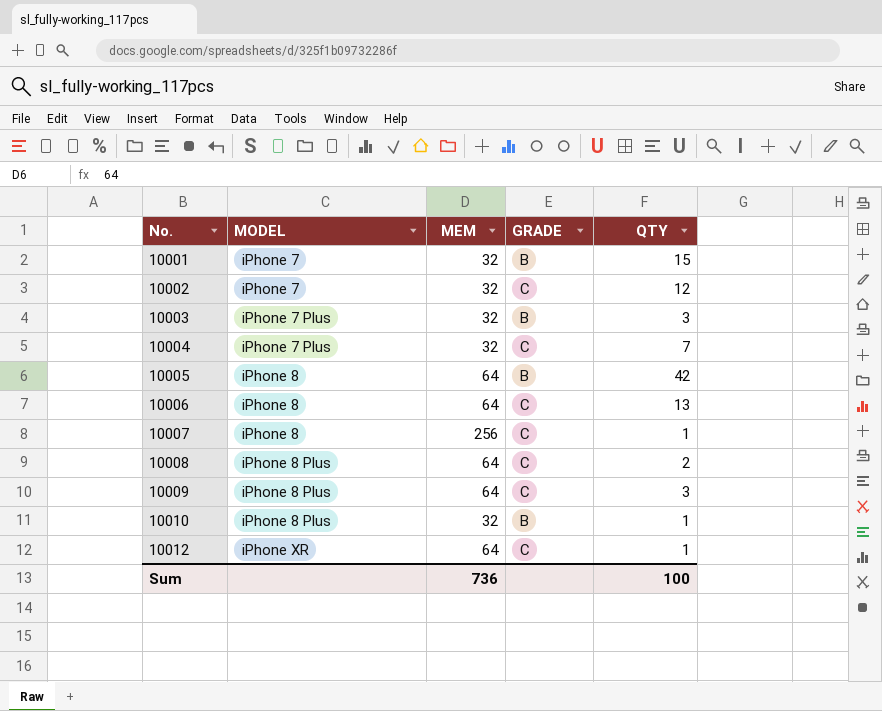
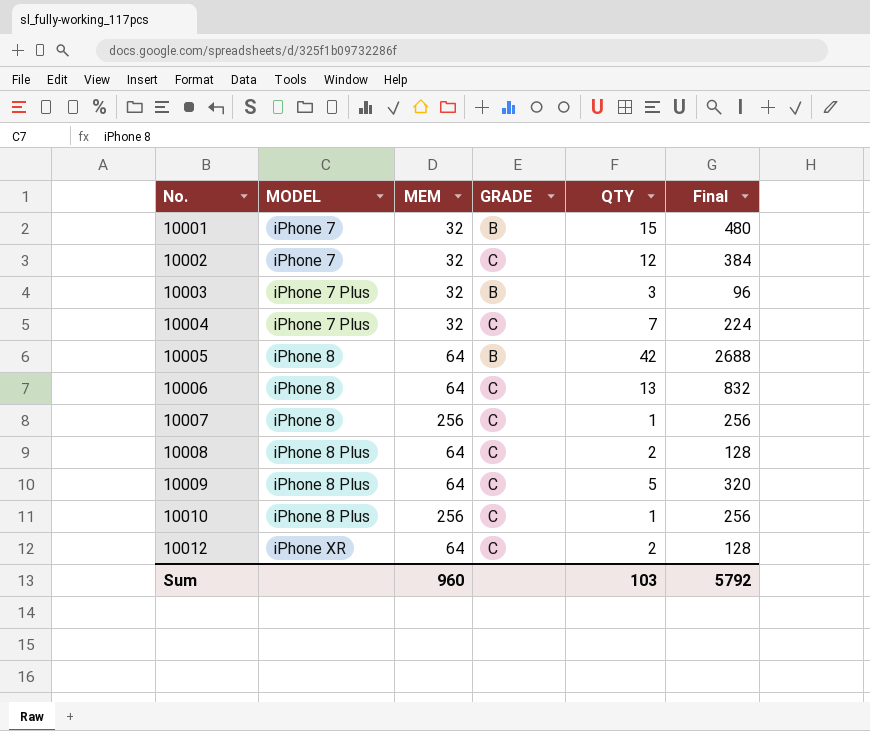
column Final | formula: none -> [MEM] * [QTY]
10009 | QTY: 3 -> 5
10010 | MEM: 32 -> 256
10010 | GRADE: B -> C
10012 | QTY: 1 -> 2
Sum | MEM: 736 -> 960
Sum | QTY: 100 -> 103

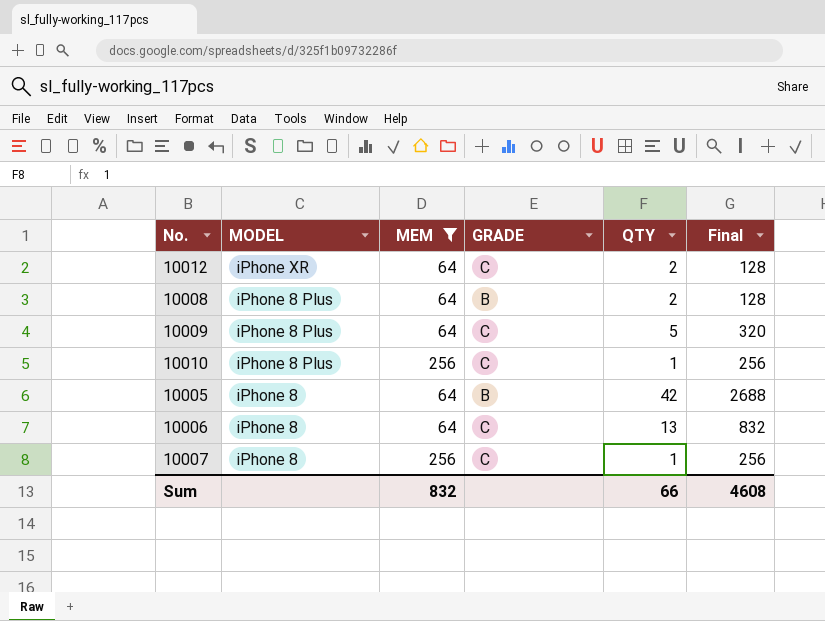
filter: none -> MEM != 32
row order: No. ascending -> MODEL descending
10008 | GRADE: C -> B
Sum | MEM: 960 -> 832
Sum | QTY: 103 -> 66
Sum | Final: 5792 -> 4608

